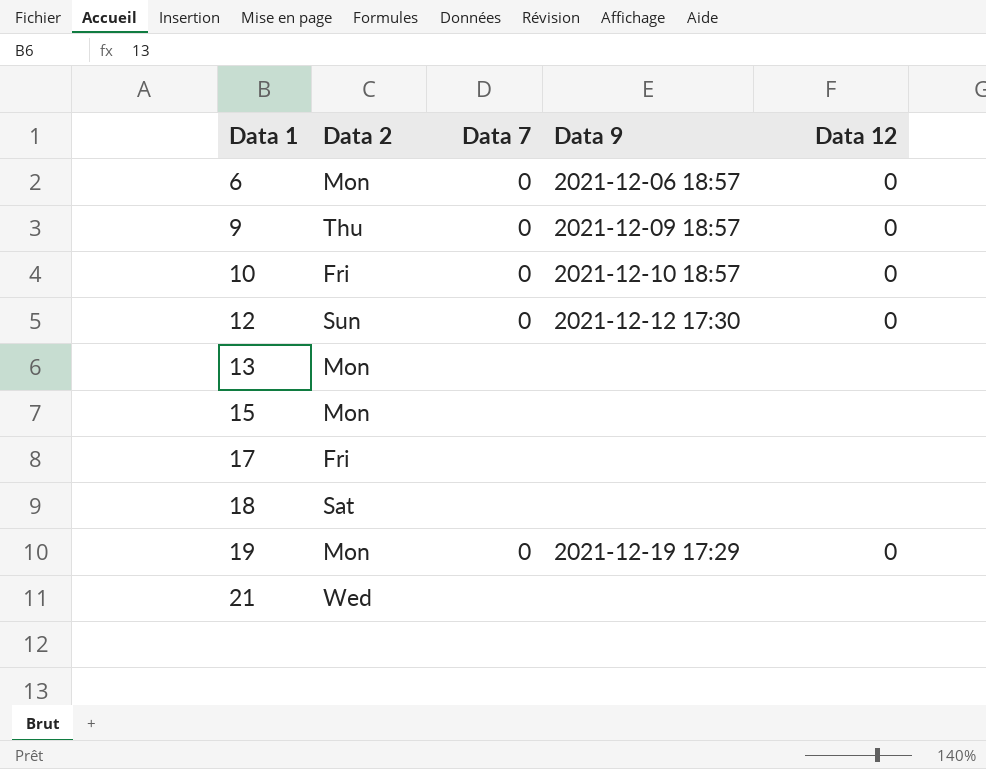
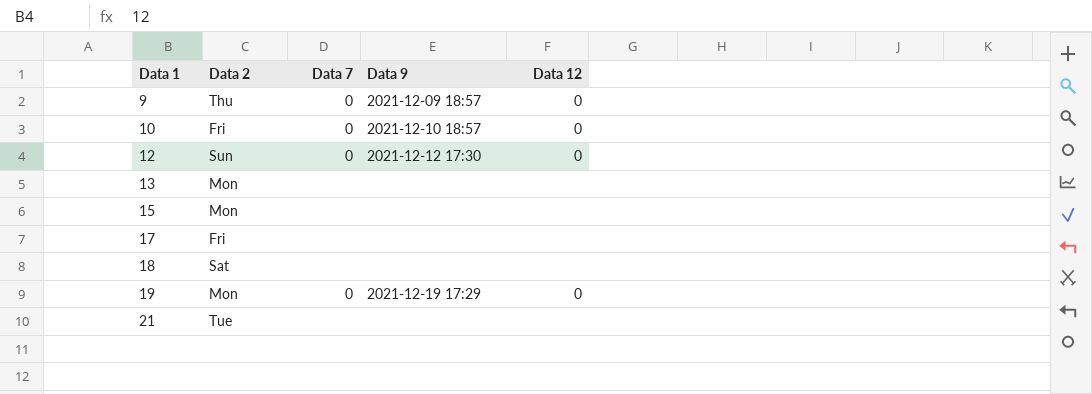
row 6: Mon | 0 | 2021-12-06 18:57 | 0 -> none
21 | Data 2: Wed -> Tue

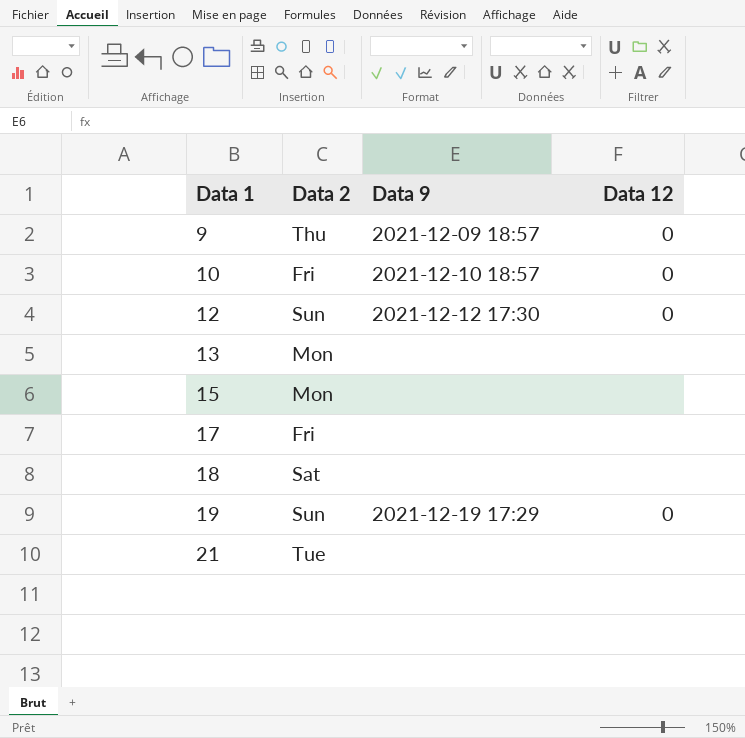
column Data 7 | position: 3 -> none
19 | Data 2: Mon -> Sun

